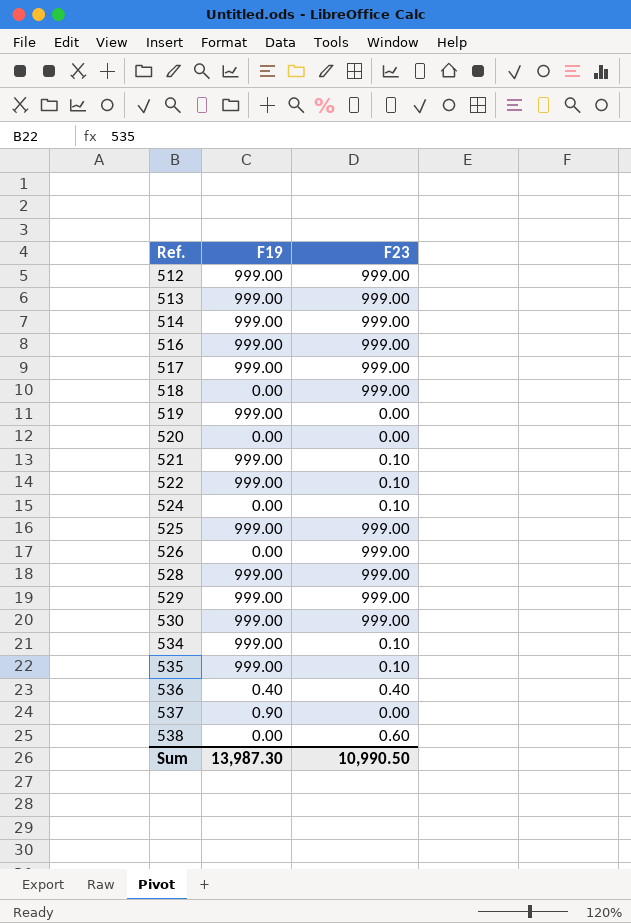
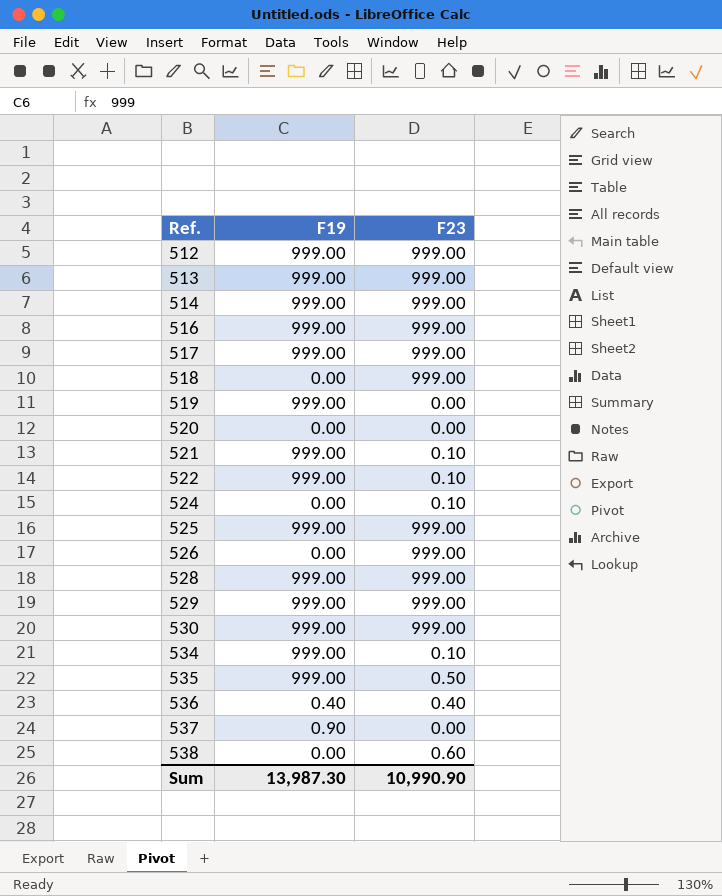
535 | F23: 0.10 -> 0.50
Sum | F23: 10,990.50 -> 10,990.90

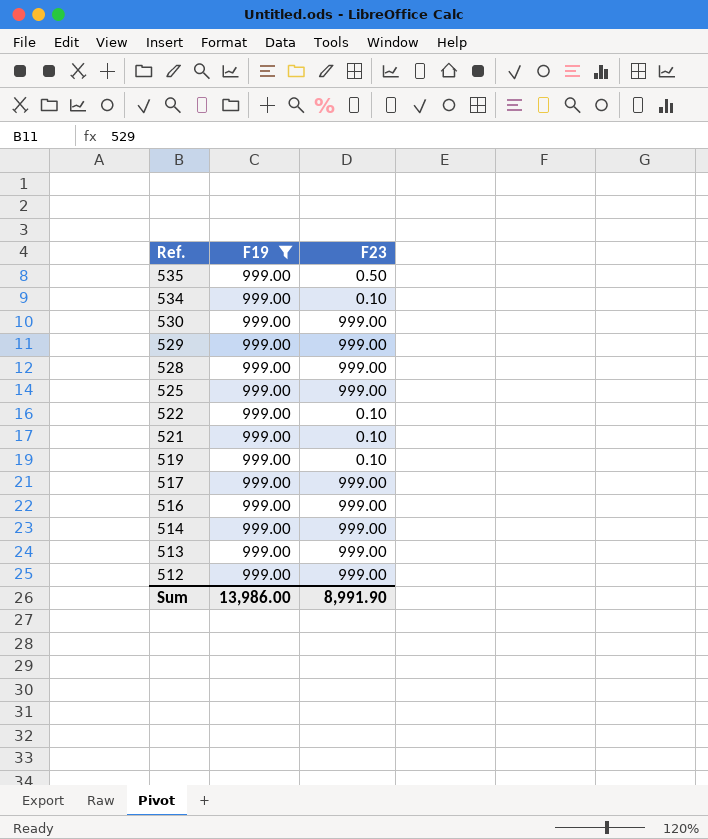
filter: none -> F19 = 999.00
row order: Ref. ascending -> Ref. descending
519 | F23: 0.00 -> 0.10
Sum | F19: 13,987.30 -> 13,986.00
Sum | F23: 10,990.90 -> 8,991.90

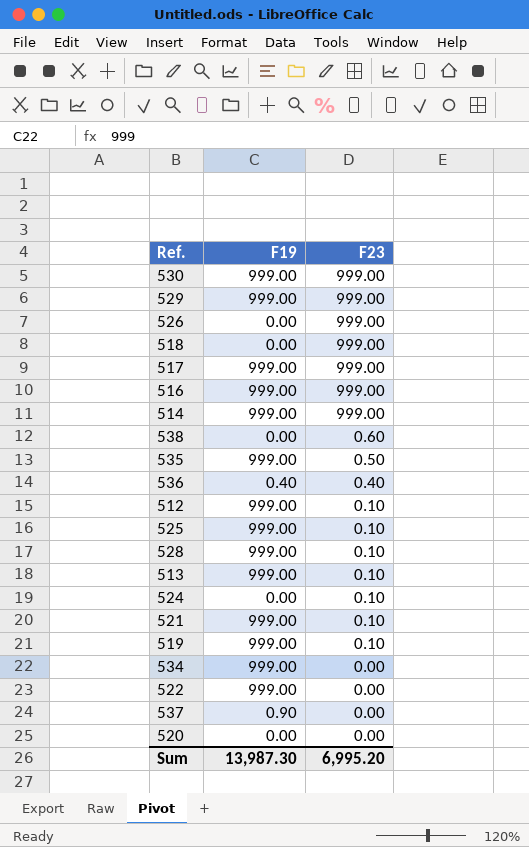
filter: F19 = 999.00 -> none
row order: Ref. descending -> F23 descending
512 | F23: 999.00 -> 0.10
525 | F23: 999.00 -> 0.10
528 | F23: 999.00 -> 0.10
513 | F23: 999.00 -> 0.10
534 | F23: 0.10 -> 0.00
522 | F23: 0.10 -> 0.00
Sum | F19: 13,986.00 -> 13,987.30
Sum | F23: 8,991.90 -> 6,995.20

